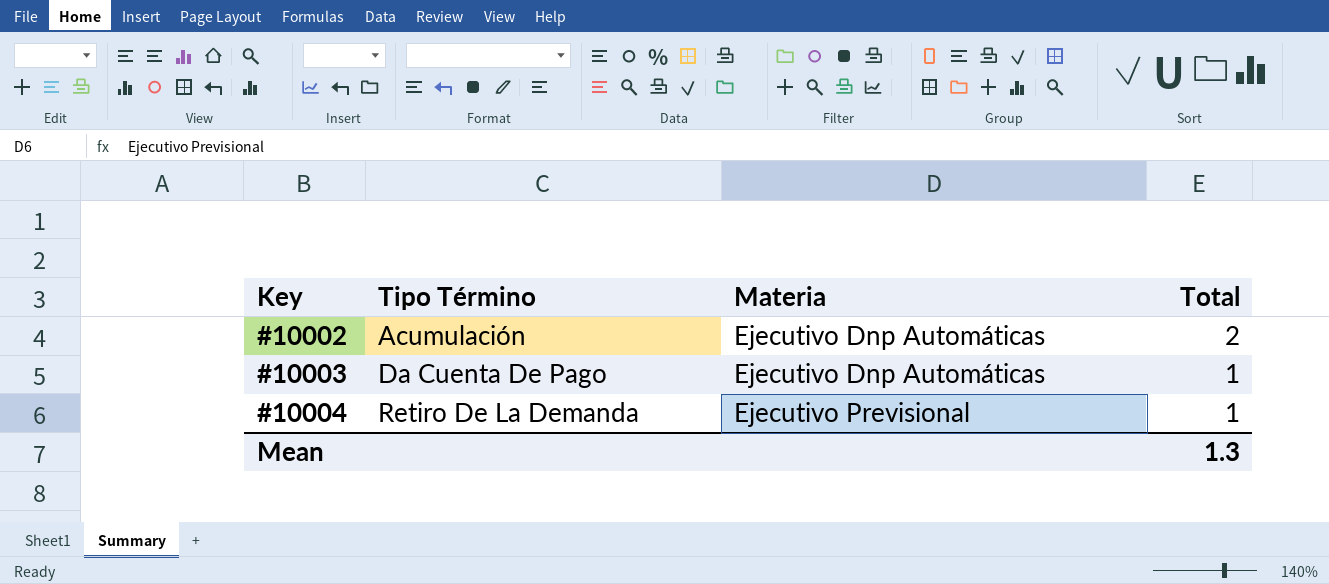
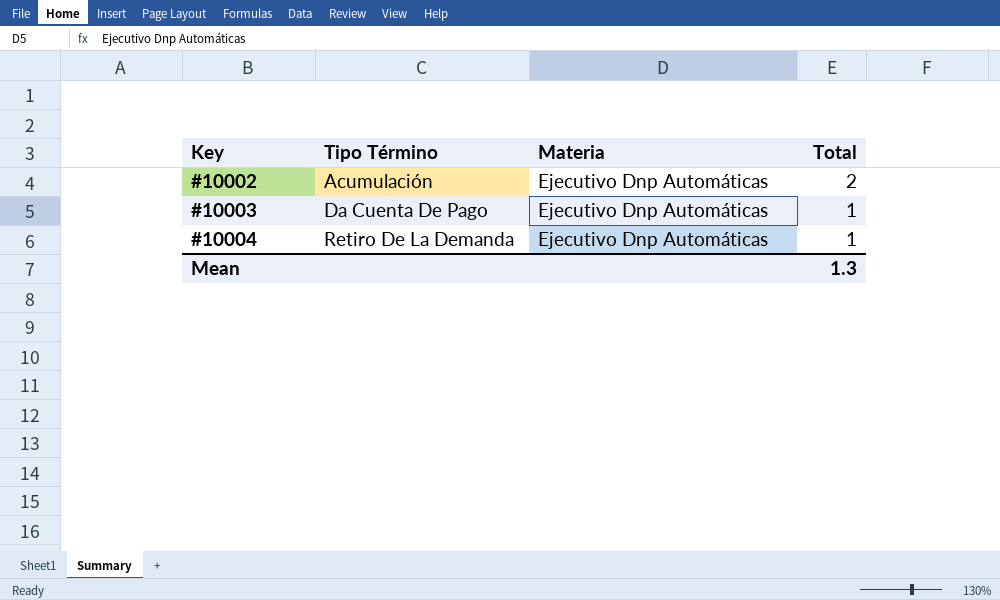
#10004 | Materia: Ejecutivo Previsional -> Ejecutivo Dnp Automáticas

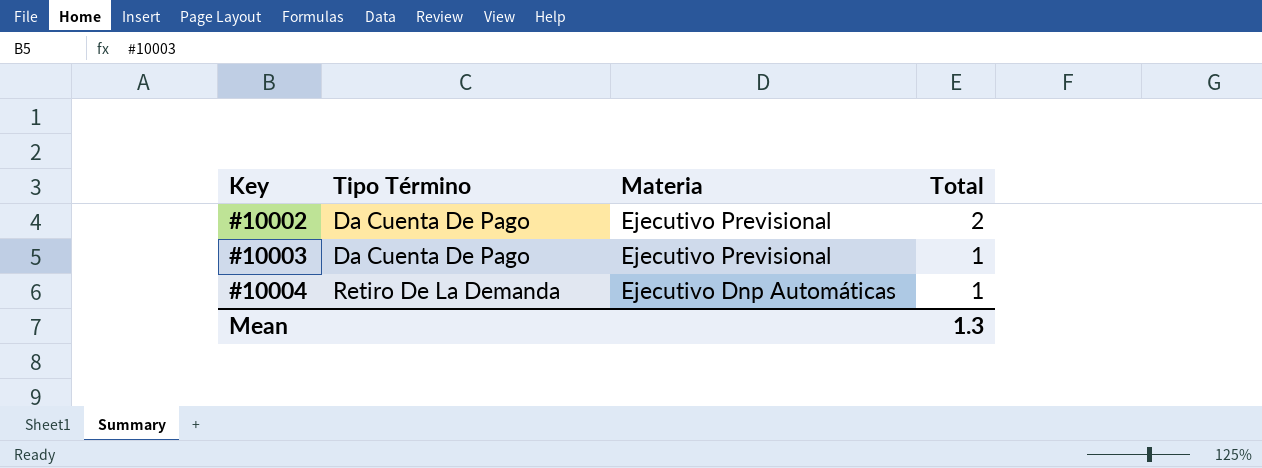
#10002 | Tipo Término: Acumulación -> Da Cuenta De Pago
#10002 | Materia: Ejecutivo Dnp Automáticas -> Ejecutivo Previsional
#10003 | Materia: Ejecutivo Dnp Automáticas -> Ejecutivo Previsional

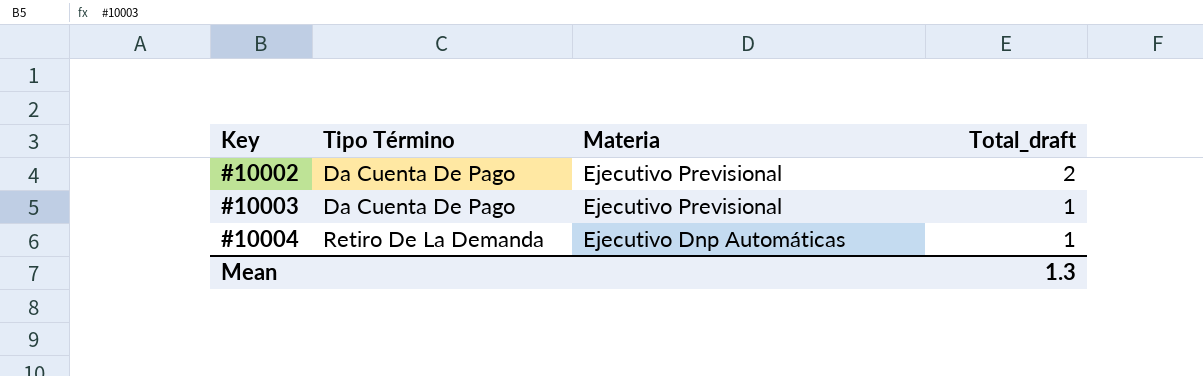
column name: Total -> Total_draft

